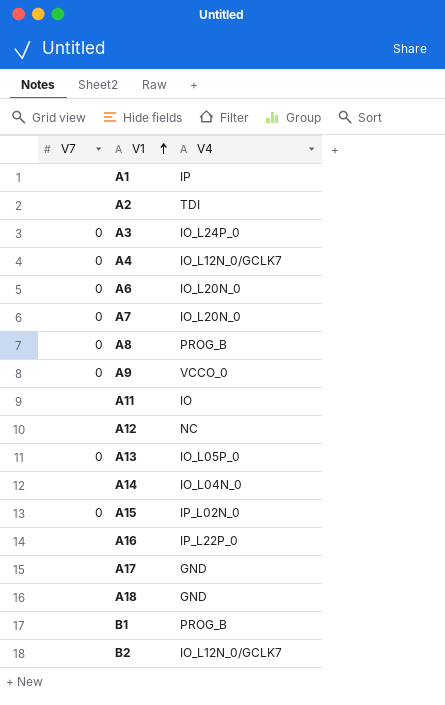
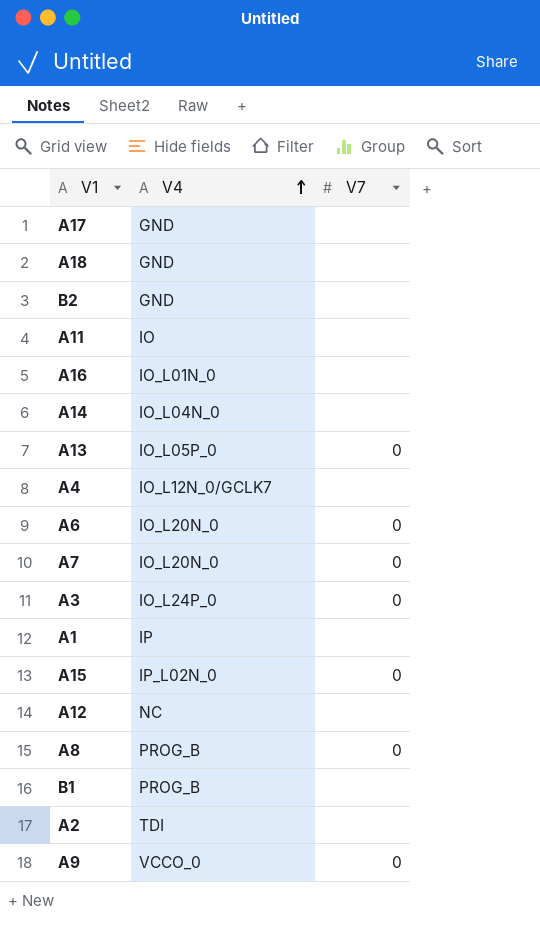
row order: V1 ascending -> V4 ascending
column V7 | position: 1 -> 3
B2 | V4: IO_L12N_0/GCLK7 -> GND
A16 | V4: IP_L22P_0 -> IO_L01N_0
A4 | V7: 0 -> none

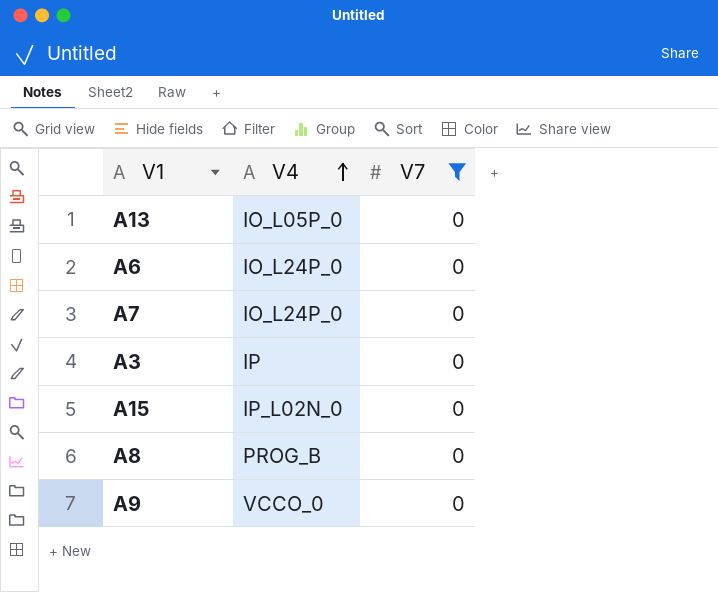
filter: none -> V7 = 0
A6 | V4: IO_L20N_0 -> IO_L24P_0
A7 | V4: IO_L20N_0 -> IO_L24P_0
A3 | V4: IO_L24P_0 -> IP

